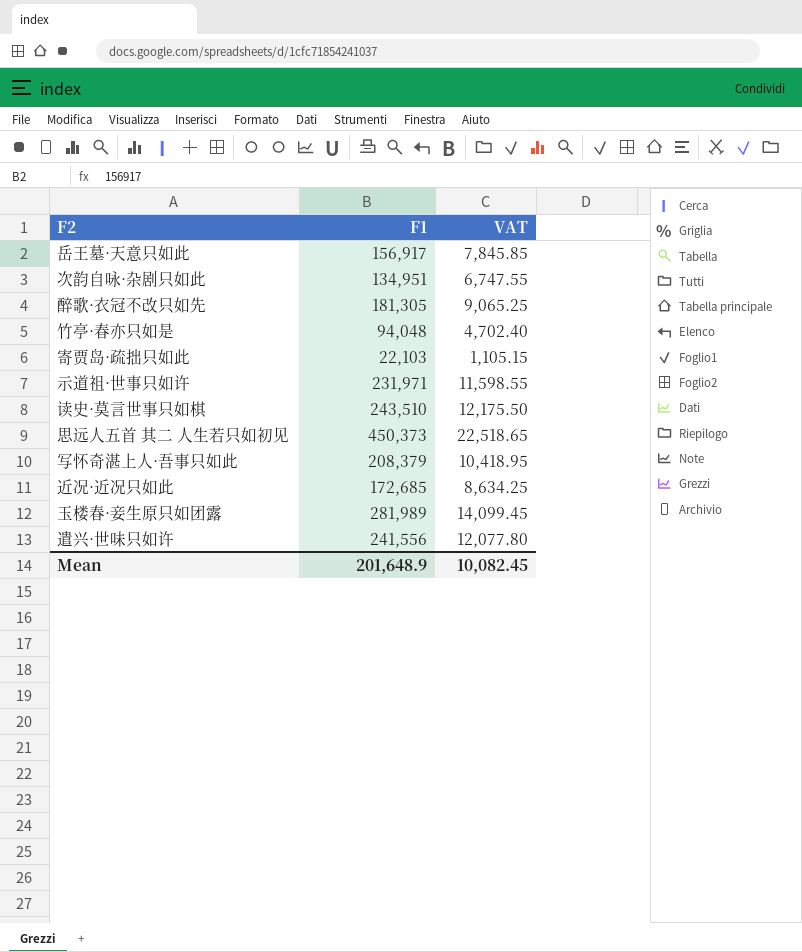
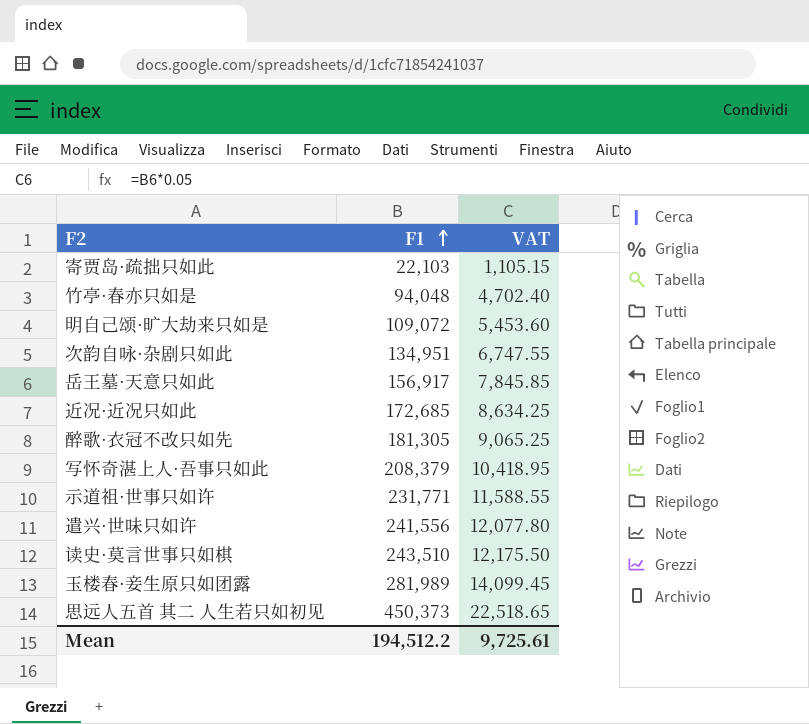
row order: none -> F1 ascending
row 明自己颂·旷大劫来只如是: none -> 109,072 | 5,453.60
示道祖·世事只如许 | F1: 231,971 -> 231,771
示道祖·世事只如许 | VAT: 11,598.55 -> 11,588.55
Mean | F1: 201,648.9 -> 194,512.2
Mean | VAT: 10,082.45 -> 9,725.61

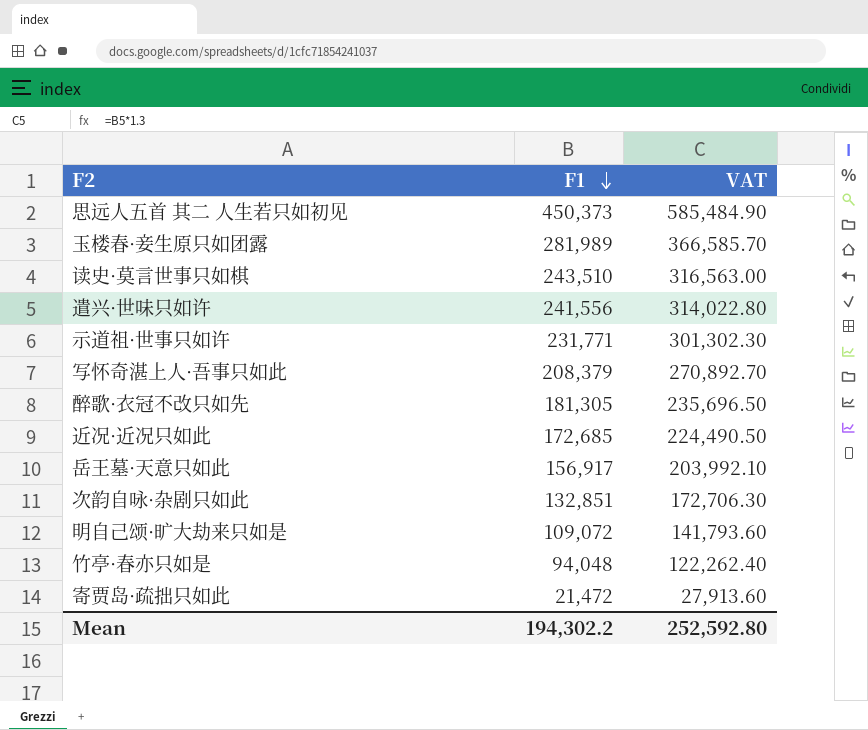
row order: F1 ascending -> F1 descending
column VAT | formula: [F1] * 0.05 -> [F1] * 1.3
次韵自咏·杂剧只如此 | F1: 134,951 -> 132,851
寄贾岛·疏拙只如此 | F1: 22,103 -> 21,472
Mean | F1: 194,512.2 -> 194,302.2
Mean | VAT: 9,725.61 -> 252,592.80

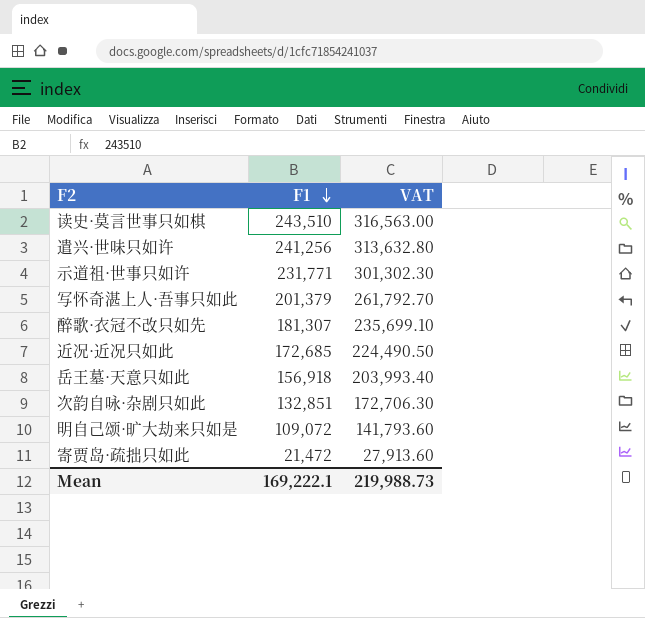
row 思远人五首 其二 人生若只如初见: 450,373 | 585,484.90 -> none
row 玉楼春·妾生原只如团露: 281,989 | 366,585.70 -> none
row 竹亭·春亦只如是: 94,048 | 122,262.40 -> none
遣兴·世味只如许 | F1: 241,556 -> 241,256
遣兴·世味只如许 | VAT: 314,022.80 -> 313,632.80
写怀奇湛上人·吾事只如此 | F1: 208,379 -> 201,379
写怀奇湛上人·吾事只如此 | VAT: 270,892.70 -> 261,792.70
醉歌·衣冠不改只如先 | F1: 181,305 -> 181,307
醉歌·衣冠不改只如先 | VAT: 235,696.50 -> 235,699.10
岳王墓·天意只如此 | F1: 156,917 -> 156,918
岳王墓·天意只如此 | VAT: 203,992.10 -> 203,993.40
Mean | F1: 194,302.2 -> 169,222.1
Mean | VAT: 252,592.80 -> 219,988.73

